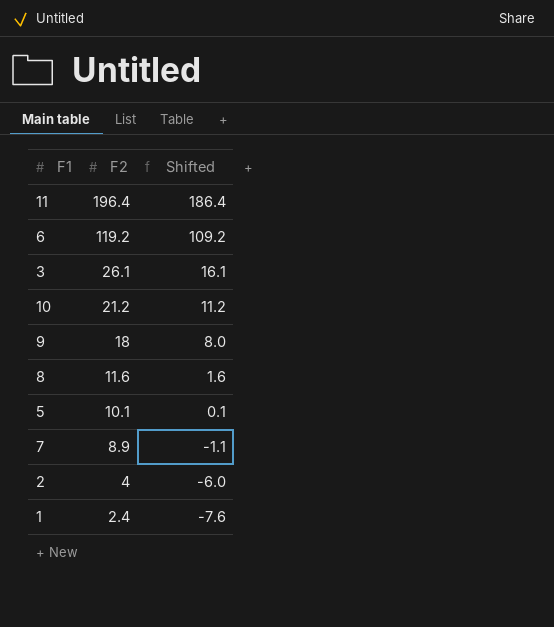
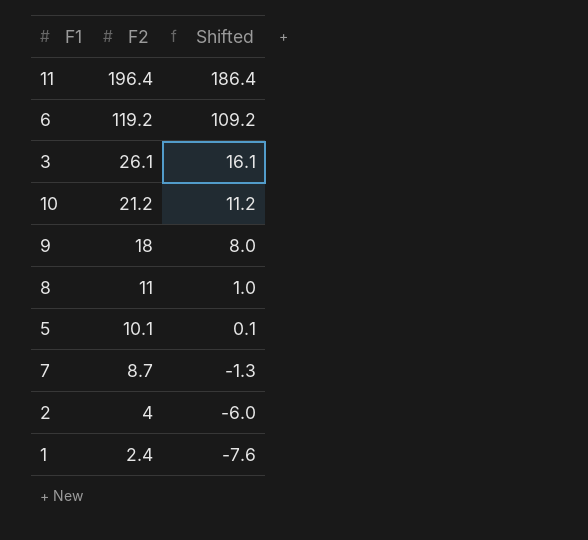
8 | F2: 11.6 -> 11
8 | Shifted: 1.6 -> 1.0
7 | F2: 8.9 -> 8.7
7 | Shifted: -1.1 -> -1.3

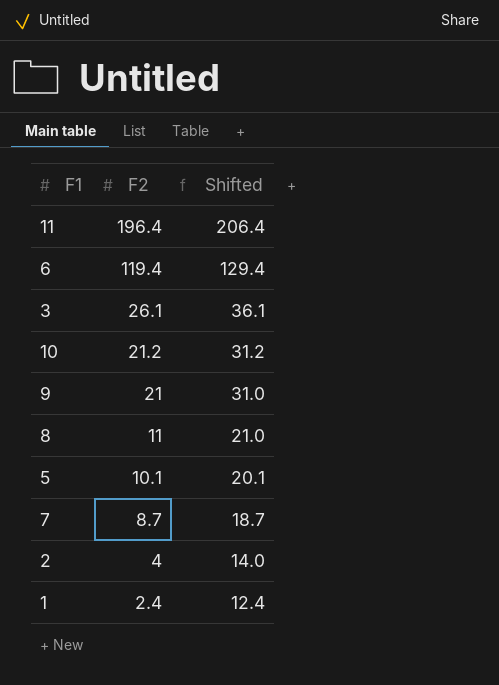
column Shifted | formula: [F2] - 10 -> [F2] + 10
6 | F2: 119.2 -> 119.4
9 | F2: 18 -> 21

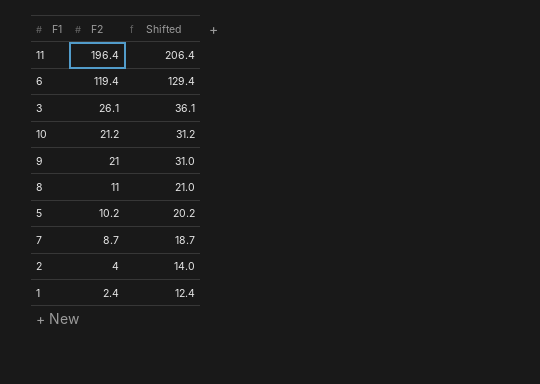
5 | F2: 10.1 -> 10.2
5 | Shifted: 20.1 -> 20.2

